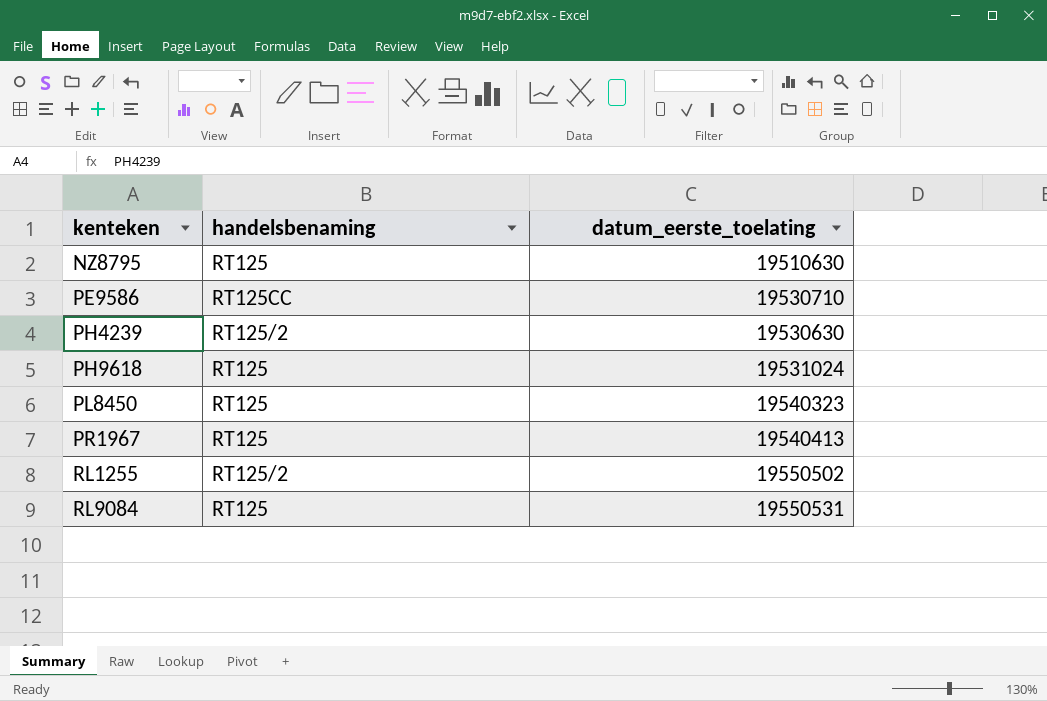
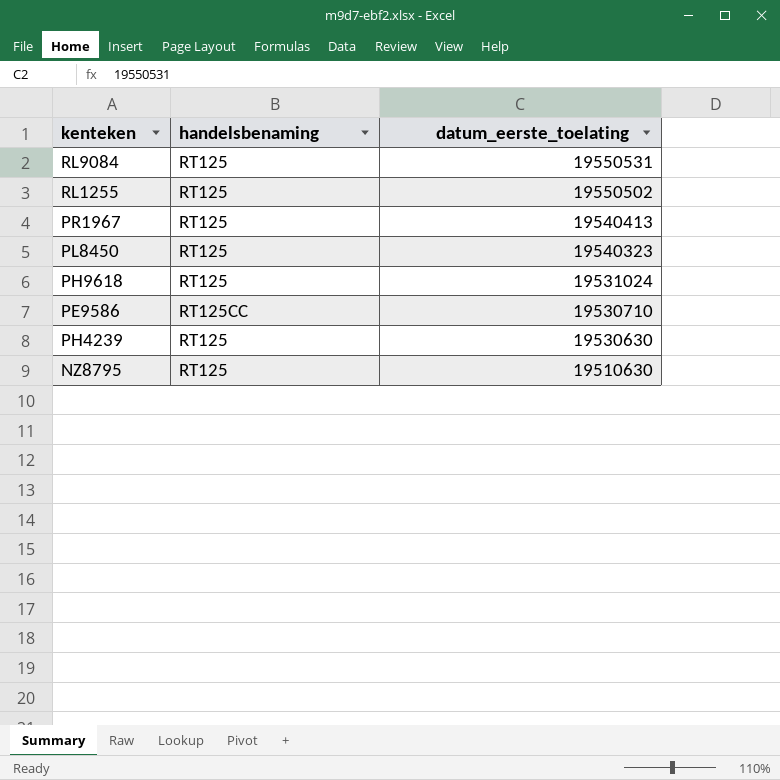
row order: kenteken ascending -> datum_eerste_toelating descending
RL1255 | handelsbenaming: RT125/2 -> RT125
PH4239 | handelsbenaming: RT125/2 -> RT125

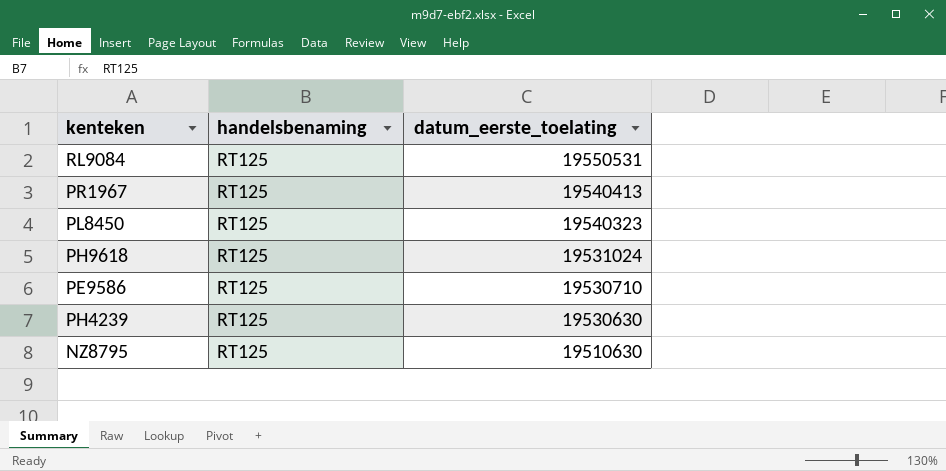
row RL1255: RT125 | 19550502 -> none
PE9586 | handelsbenaming: RT125CC -> RT125

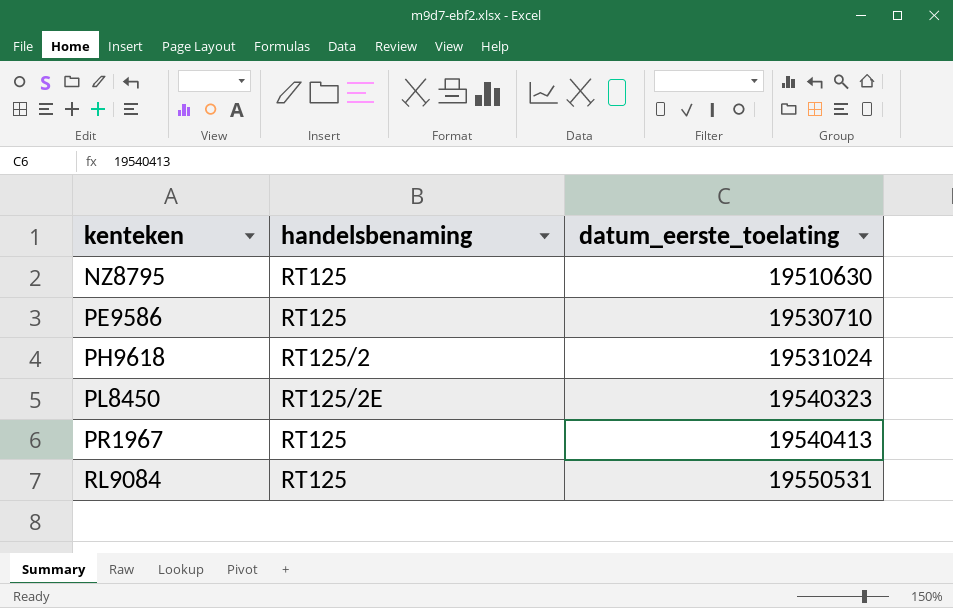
row order: datum_eerste_toelating descending -> kenteken ascending
row PH4239: RT125 | 19530630 -> none
PH9618 | handelsbenaming: RT125 -> RT125/2
PL8450 | handelsbenaming: RT125 -> RT125/2E

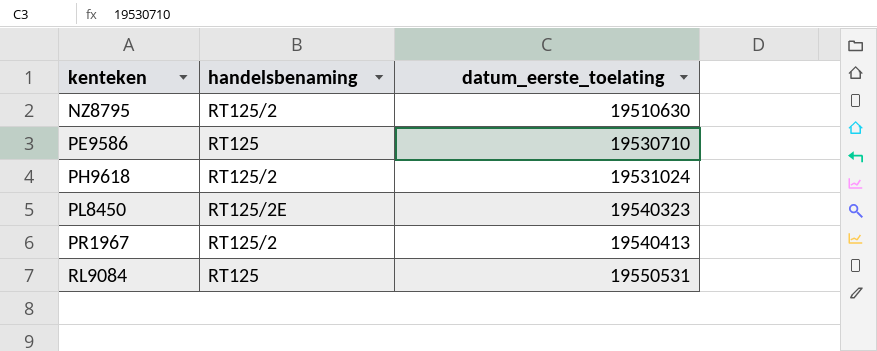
NZ8795 | handelsbenaming: RT125 -> RT125/2
PR1967 | handelsbenaming: RT125 -> RT125/2

